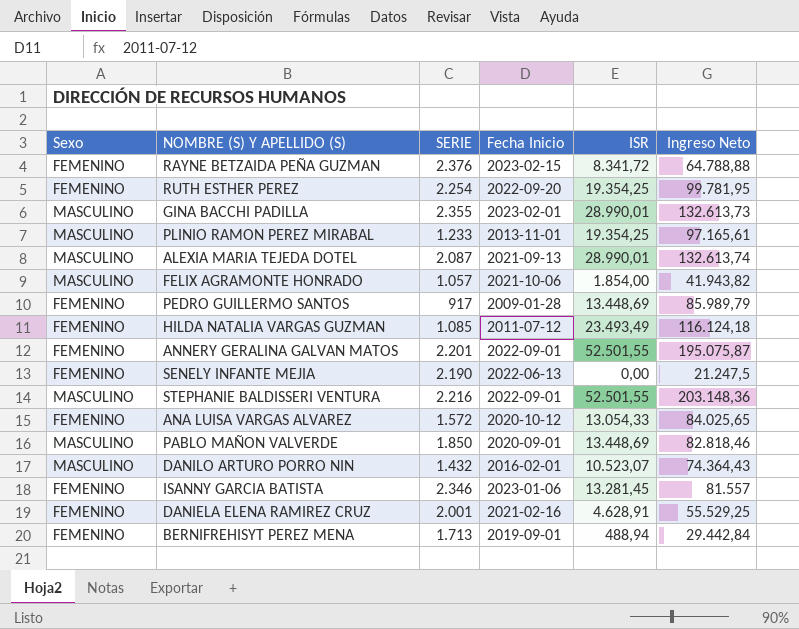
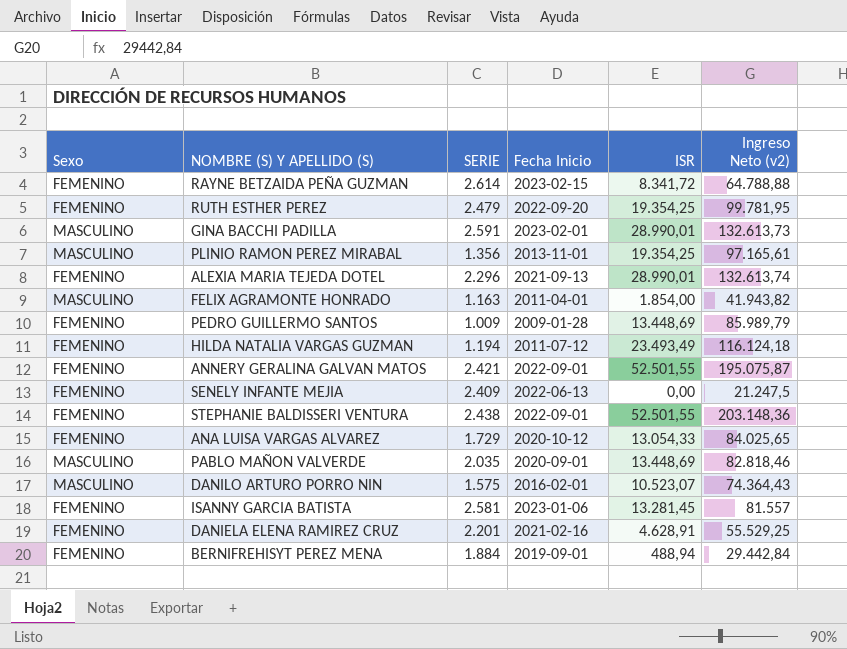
column name: Ingreso Neto -> Ingreso Neto (v2)
RAYNE BETZAIDA PEÑA GUZMAN | SERIE: 2.376 -> 2.614
RUTH ESTHER PEREZ | SERIE: 2.254 -> 2.479
GINA BACCHI PADILLA | SERIE: 2.355 -> 2.591
PLINIO RAMON PEREZ MIRABAL | SERIE: 1.233 -> 1.356
ALEXIA MARIA TEJEDA DOTEL | Sexo: MASCULINO -> FEMENINO
ALEXIA MARIA TEJEDA DOTEL | SERIE: 2.087 -> 2.296
FELIX AGRAMONTE HONRADO | SERIE: 1.057 -> 1.163
FELIX AGRAMONTE HONRADO | Fecha Inicio: 2021-10-06 -> 2011-04-01
PEDRO GUILLERMO SANTOS | SERIE: 917 -> 1.009
HILDA NATALIA VARGAS GUZMAN | SERIE: 1.085 -> 1.194
ANNERY GERALINA GALVAN MATOS | SERIE: 2.201 -> 2.421
SENELY INFANTE MEJIA | SERIE: 2.190 -> 2.409
STEPHANIE BALDISSERI VENTURA | Sexo: MASCULINO -> FEMENINO
STEPHANIE BALDISSERI VENTURA | SERIE: 2.216 -> 2.438
ANA LUISA VARGAS ALVAREZ | SERIE: 1.572 -> 1.729
PABLO MAÑON VALVERDE | SERIE: 1.850 -> 2.035
DANILO ARTURO PORRO NIN | SERIE: 1.432 -> 1.575
ISANNY GARCIA BATISTA | SERIE: 2.346 -> 2.581
DANIELA ELENA RAMIREZ CRUZ | SERIE: 2.001 -> 2.201
BERNIFREHISYT PEREZ MENA | SERIE: 1.713 -> 1.884

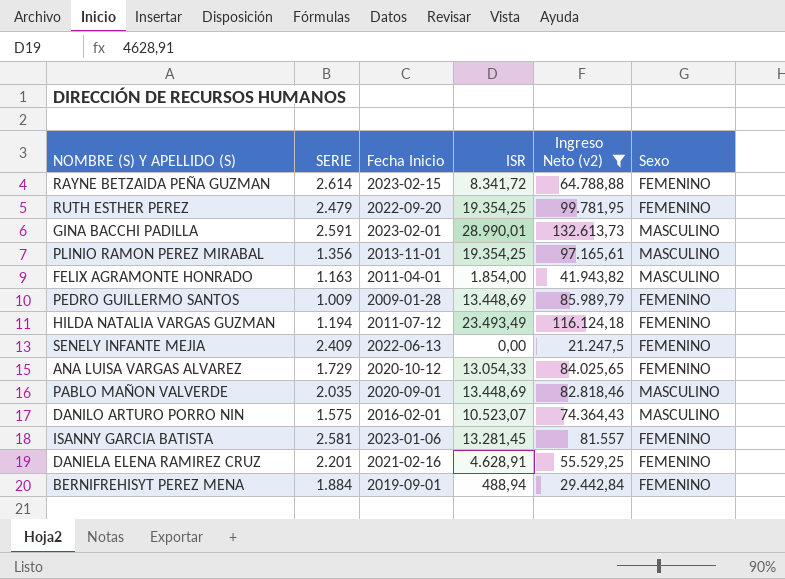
filter: none -> Ingreso Neto (v2) <= 132.613,73
column Sexo | position: 1 -> 6

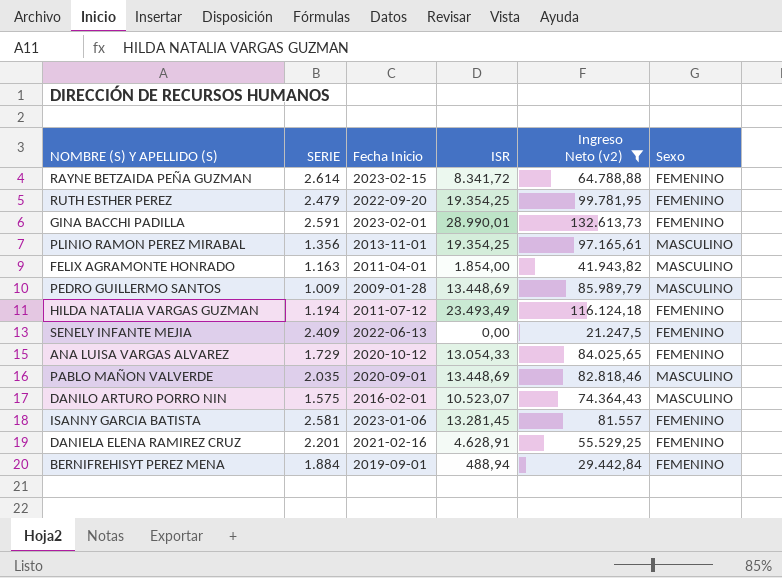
GINA BACCHI PADILLA | Sexo: MASCULINO -> FEMENINO
PEDRO GUILLERMO SANTOS | Sexo: FEMENINO -> MASCULINO

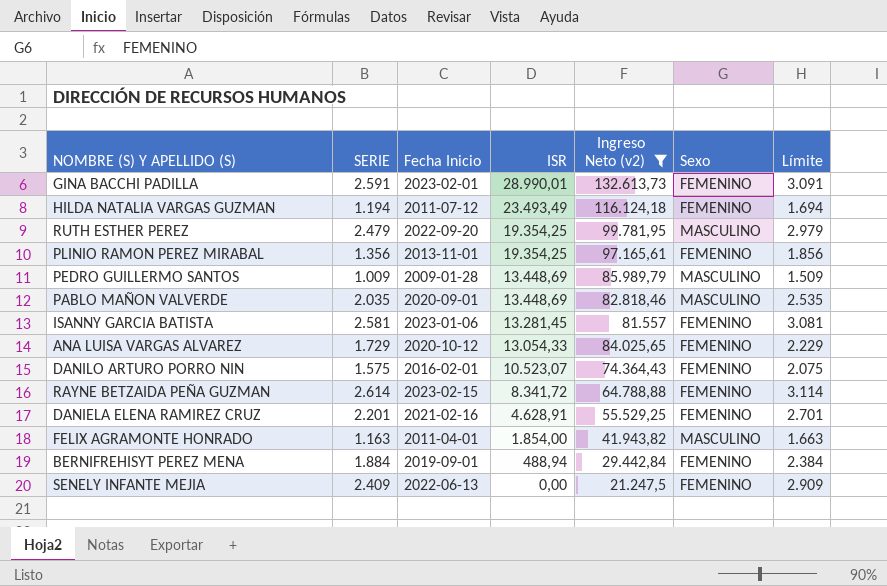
row order: none -> ISR descending
column Límite | formula: none -> [SERIE] + 500
RUTH ESTHER PEREZ | Sexo: FEMENINO -> MASCULINO
PLINIO RAMON PEREZ MIRABAL | Sexo: MASCULINO -> FEMENINO
DANILO ARTURO PORRO NIN | Sexo: MASCULINO -> FEMENINO

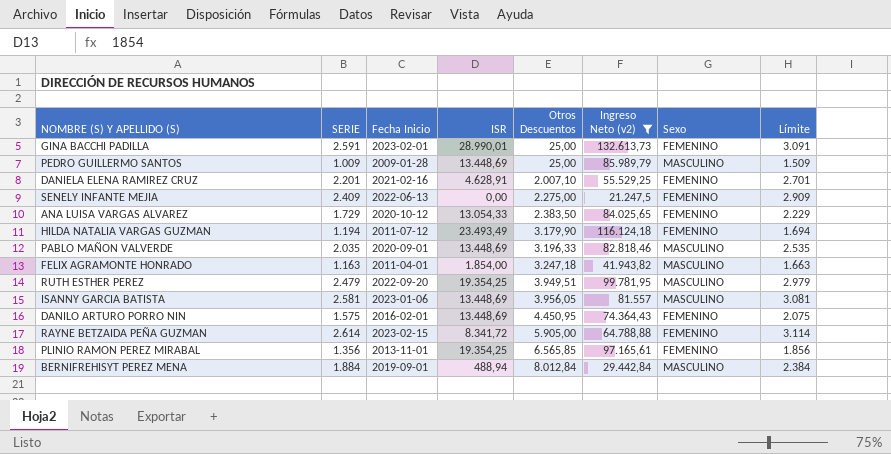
row order: ISR descending -> Otros Descuentos ascending
column Otros Descuentos | position: none -> 5
ISANNY GARCIA BATISTA | ISR: 13.281,45 -> 13.448,69
ISANNY GARCIA BATISTA | Sexo: FEMENINO -> MASCULINO
DANILO ARTURO PORRO NIN | ISR: 10.523,07 -> 13.448,69
BERNIFREHISYT PEREZ MENA | Sexo: FEMENINO -> MASCULINO

